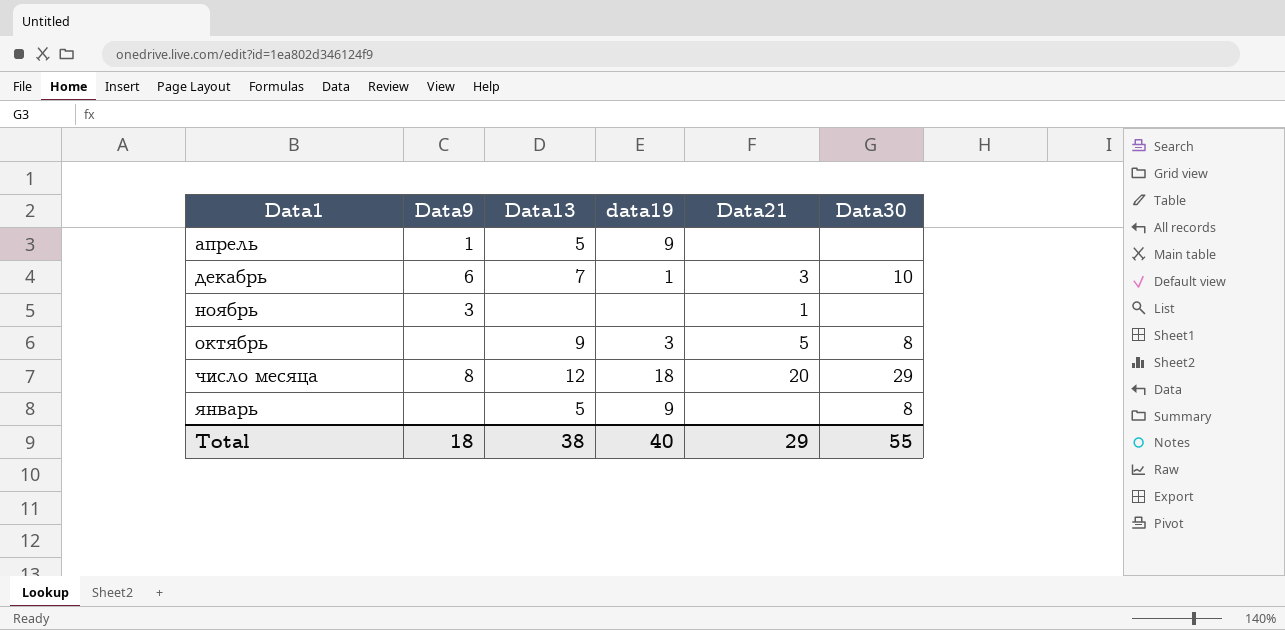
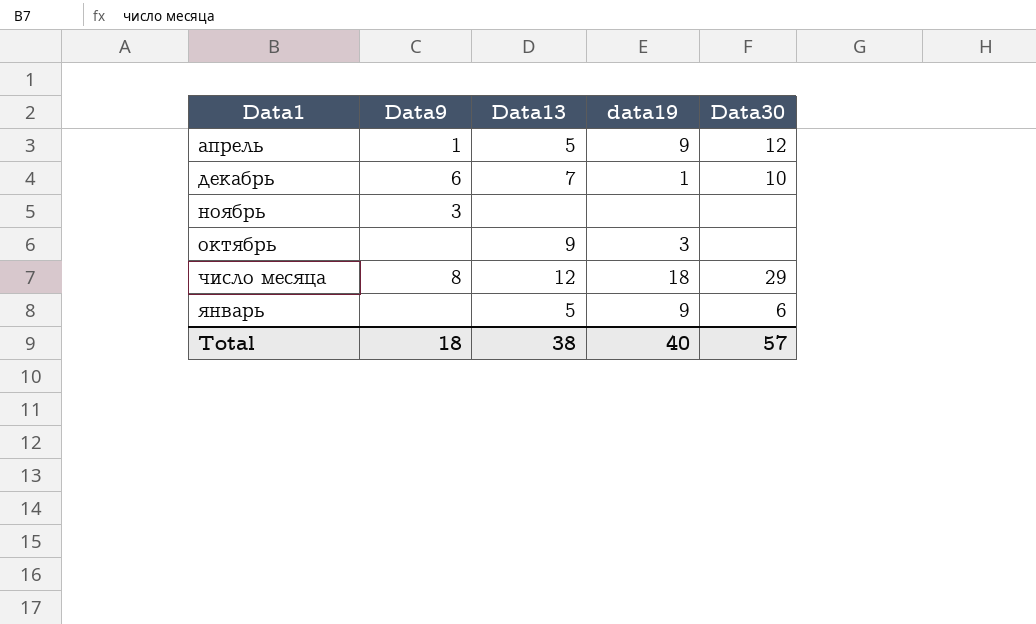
column Data21 | position: 5 -> none
апрель | Data30: none -> 12
октябрь | Data30: 8 -> none
январь | Data30: 8 -> 6
Total | Data30: 55 -> 57

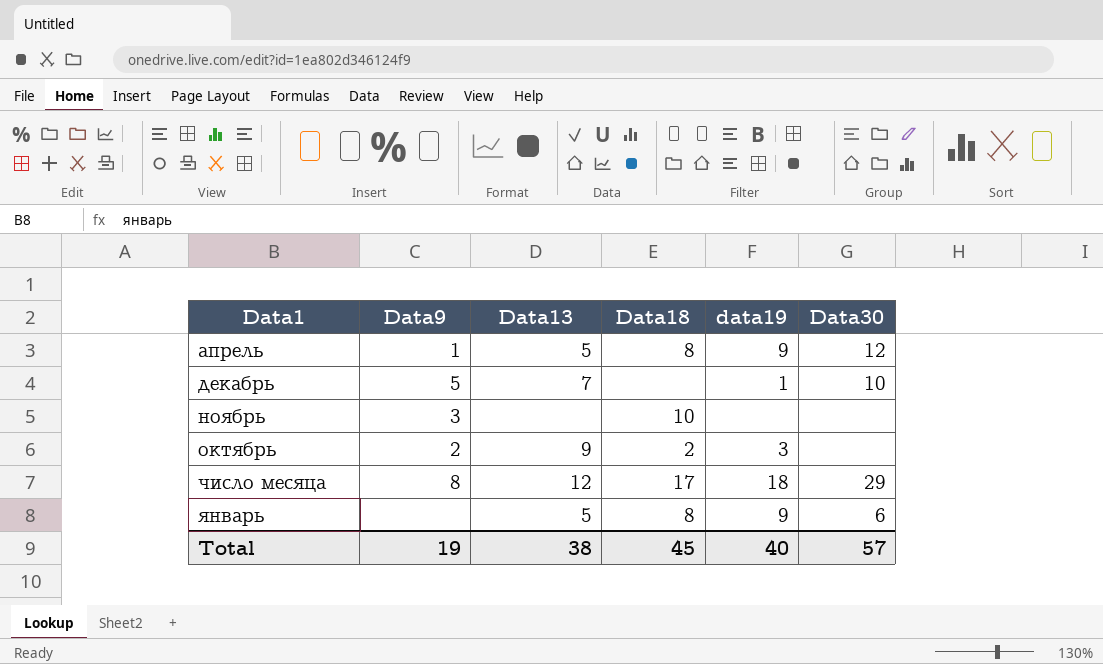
column Data18 | position: none -> 4
декабрь | Data9: 6 -> 5
октябрь | Data9: none -> 2
Total | Data9: 18 -> 19

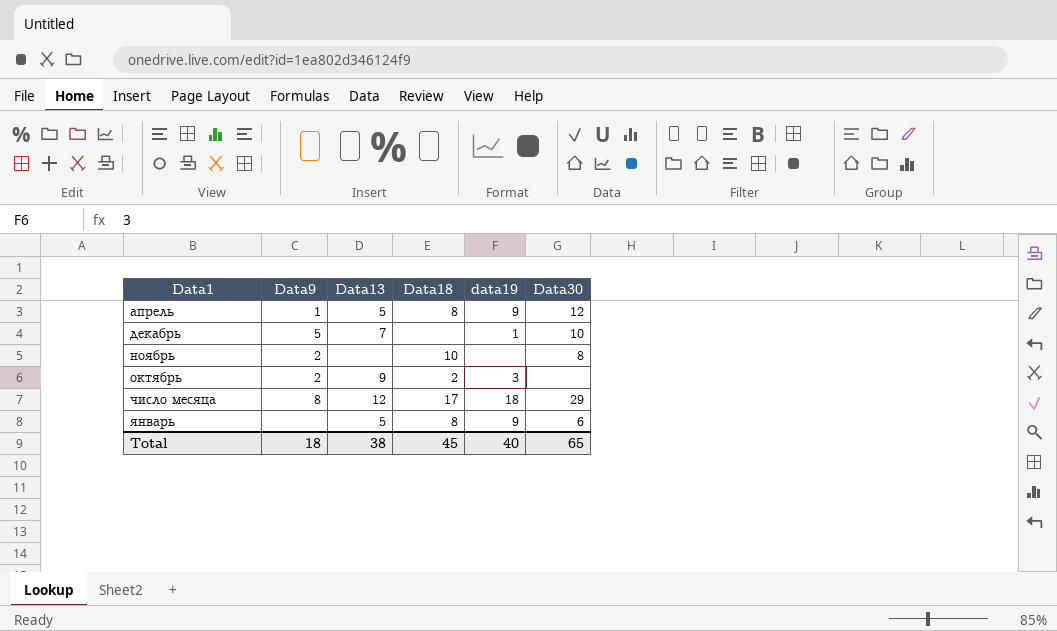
ноябрь | Data9: 3 -> 2
ноябрь | Data30: none -> 8
Total | Data9: 19 -> 18
Total | Data30: 57 -> 65

